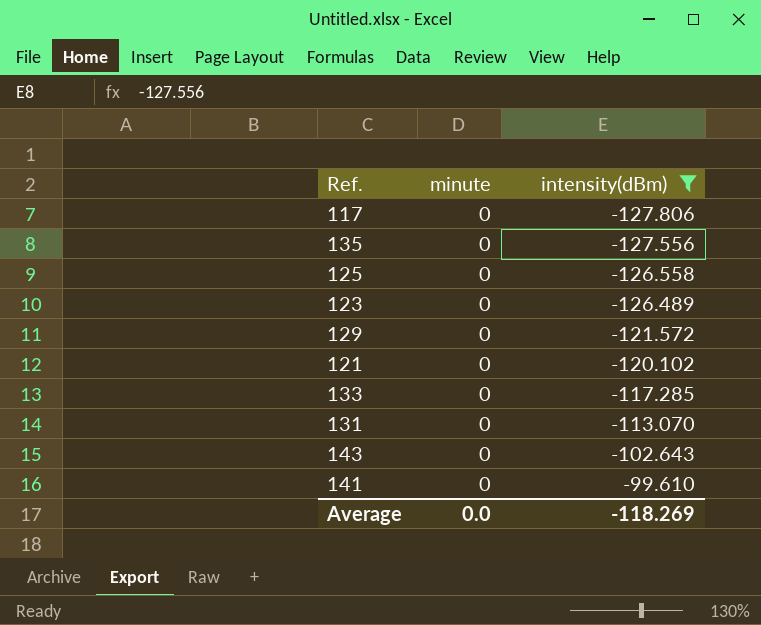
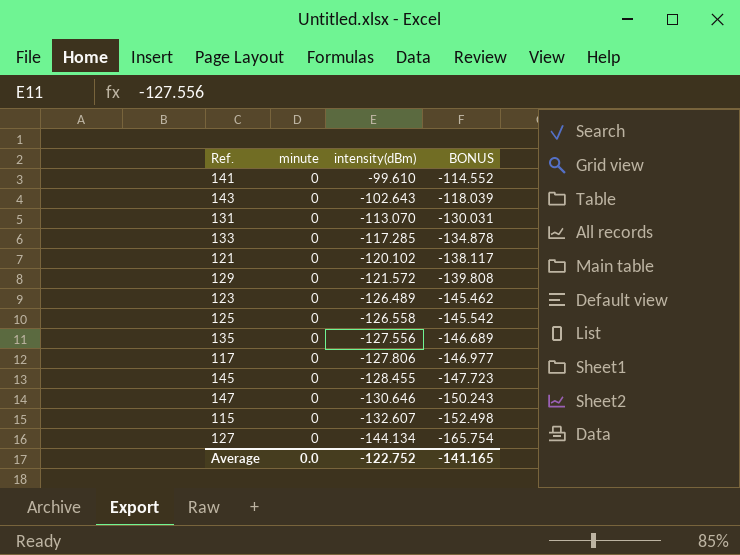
filter: intensity(dBm) >= -127.806 -> none
row order: intensity(dBm) ascending -> intensity(dBm) descending
column BONUS | formula: none -> [intensity(dBm)] * 1.15
Average | intensity(dBm): -118.269 -> -122.752

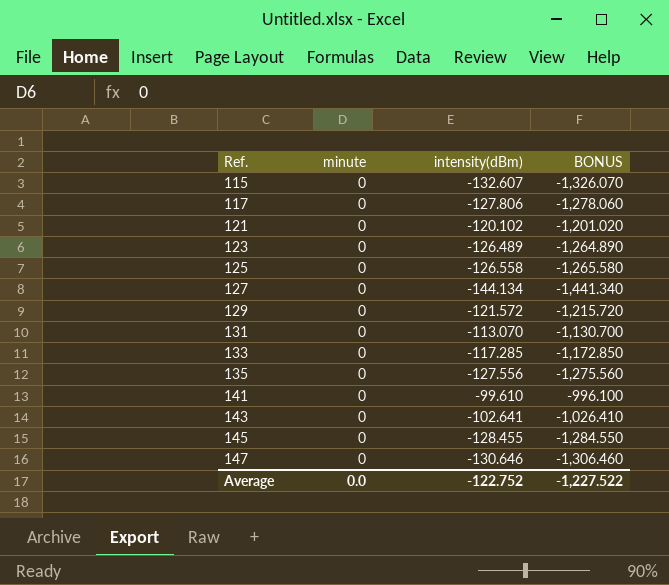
row order: intensity(dBm) descending -> Ref. ascending
column BONUS | formula: [intensity(dBm)] * 1.15 -> [intensity(dBm)] * 10
143 | intensity(dBm): -102.643 -> -102.641
Average | BONUS: -141.165 -> -1,227.522

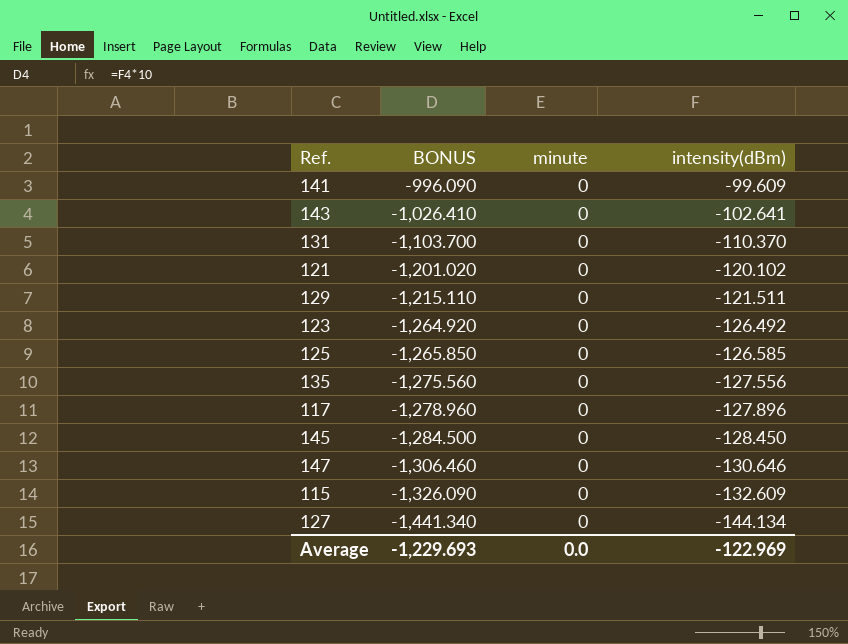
row order: Ref. ascending -> BONUS descending
column BONUS | position: 4 -> 2
row 133: 0 | -117.285 | -1,172.850 -> none
141 | BONUS: -996.100 -> -996.090
141 | intensity(dBm): -99.610 -> -99.609
131 | BONUS: -1,130.700 -> -1,103.700
131 | intensity(dBm): -113.070 -> -110.370
129 | BONUS: -1,215.720 -> -1,215.110
129 | intensity(dBm): -121.572 -> -121.511
123 | BONUS: -1,264.890 -> -1,264.920
123 | intensity(dBm): -126.489 -> -126.492
125 | BONUS: -1,265.580 -> -1,265.850
125 | intensity(dBm): -126.558 -> -126.585
117 | BONUS: -1,278.060 -> -1,278.960
117 | intensity(dBm): -127.806 -> -127.896
145 | BONUS: -1,284.550 -> -1,284.500
145 | intensity(dBm): -128.455 -> -128.450
115 | BONUS: -1,326.070 -> -1,326.090
115 | intensity(dBm): -132.607 -> -132.609
Average | BONUS: -1,227.522 -> -1,229.693
Average | intensity(dBm): -122.752 -> -122.969

